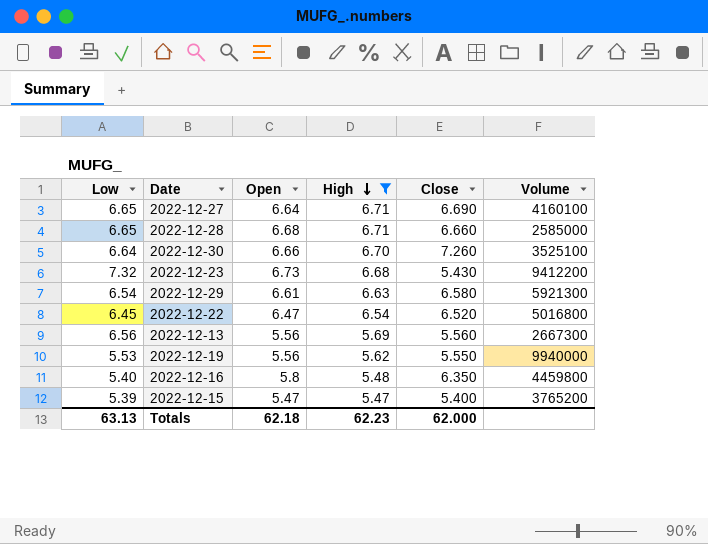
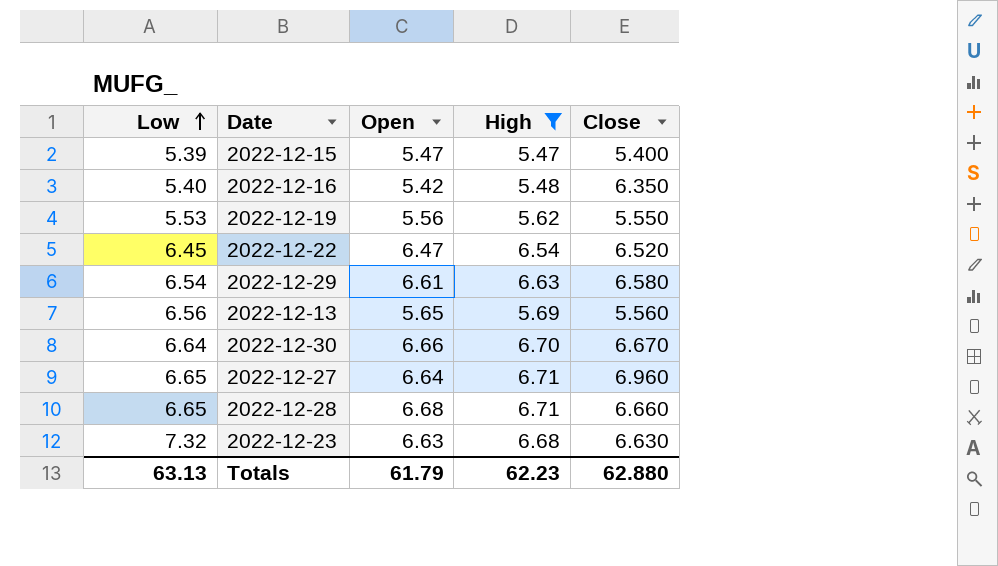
row order: High descending -> Low ascending
column Volume | position: 6 -> none
2022-12-16 | Open: 5.8 -> 5.42
2022-12-13 | Open: 5.56 -> 5.65
2022-12-30 | Close: 7.260 -> 6.670
2022-12-27 | Close: 6.690 -> 6.960
2022-12-23 | Open: 6.73 -> 6.63
2022-12-23 | Close: 5.430 -> 6.630
Totals | Open: 62.18 -> 61.79
Totals | Close: 62.000 -> 62.880

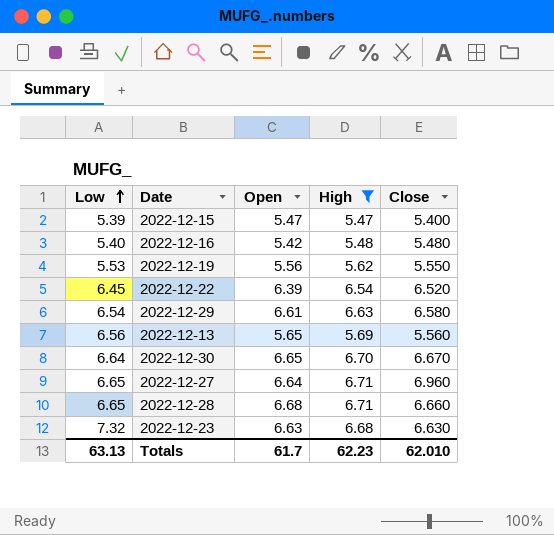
2022-12-16 | Close: 6.350 -> 5.480
2022-12-22 | Open: 6.47 -> 6.39
2022-12-30 | Open: 6.66 -> 6.65
Totals | Open: 61.79 -> 61.7
Totals | Close: 62.880 -> 62.010

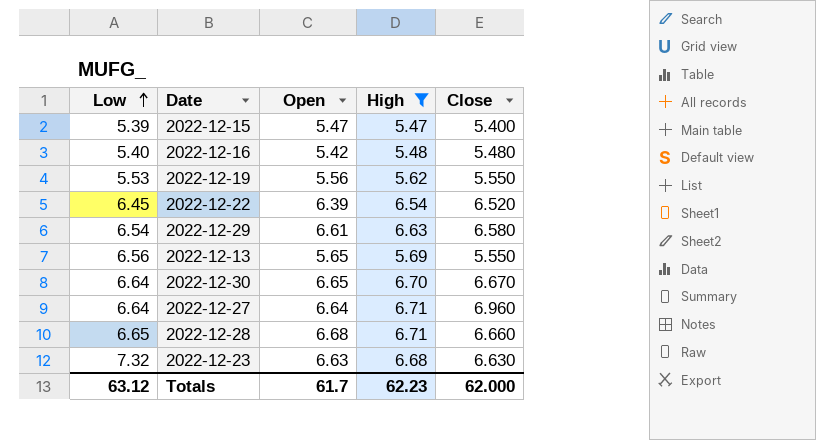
2022-12-13 | Close: 5.560 -> 5.550
2022-12-27 | Low: 6.65 -> 6.64
Totals | Low: 63.13 -> 63.12
Totals | Close: 62.010 -> 62.000

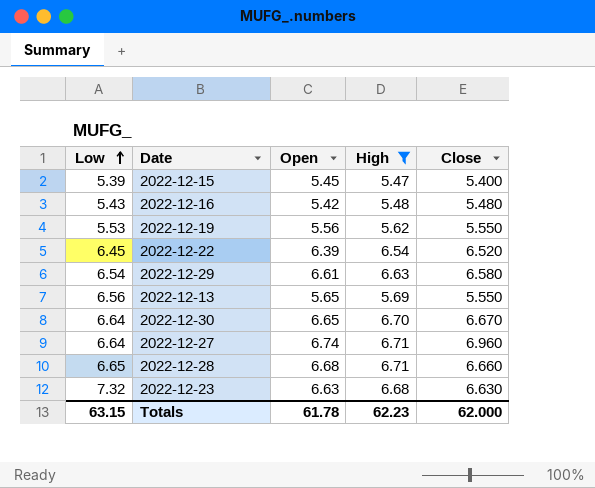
2022-12-15 | Open: 5.47 -> 5.45
2022-12-16 | Low: 5.40 -> 5.43
2022-12-27 | Open: 6.64 -> 6.74
Totals | Low: 63.12 -> 63.15
Totals | Open: 61.7 -> 61.78

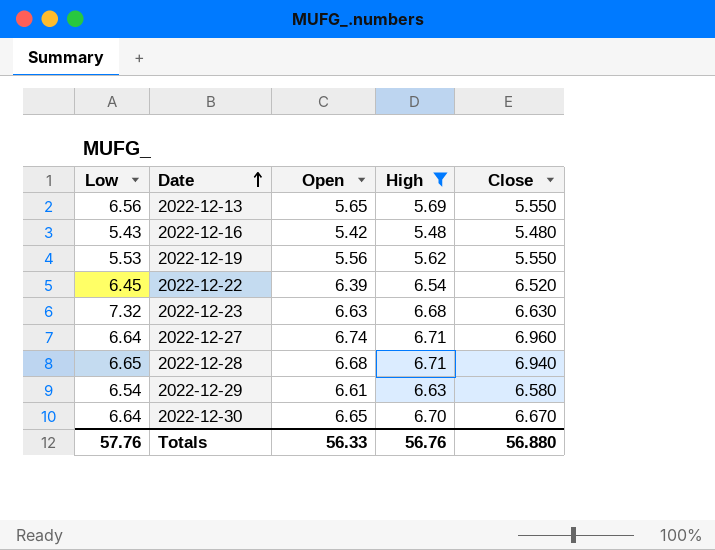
row order: Low ascending -> Date ascending
row 2022-12-15: 5.39 | 5.45 | 5.47 | 5.400 -> none
2022-12-28 | Close: 6.660 -> 6.940
Totals | Low: 63.15 -> 57.76
Totals | Open: 61.78 -> 56.33
Totals | High: 62.23 -> 56.76
Totals | Close: 62.000 -> 56.880

